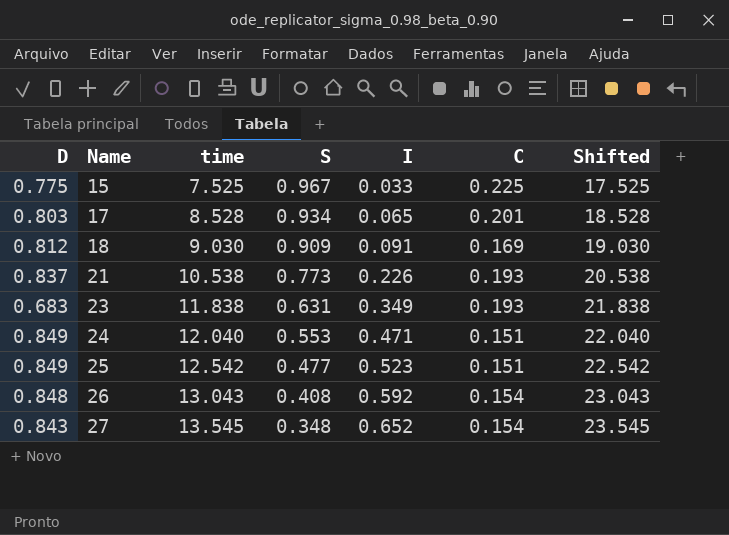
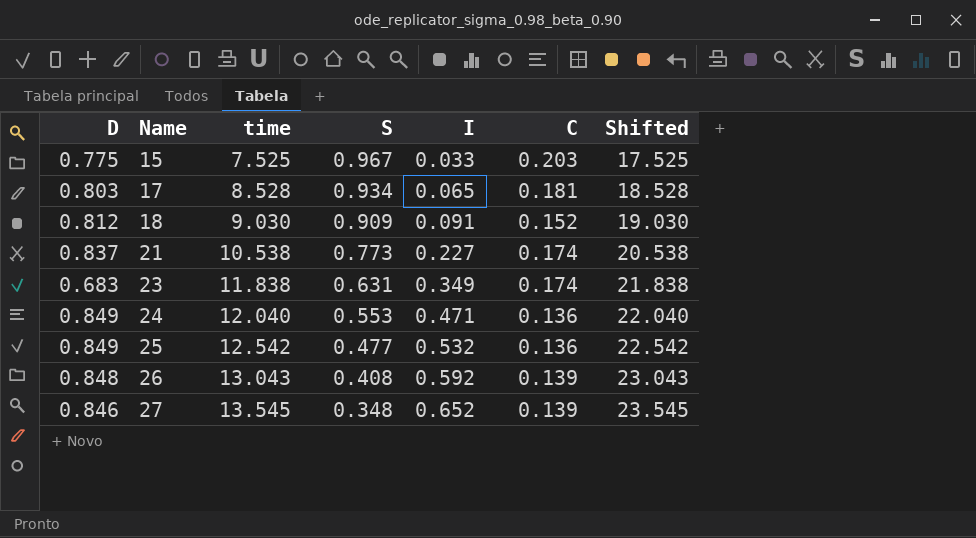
15 | C: 0.225 -> 0.203
17 | C: 0.201 -> 0.181
18 | C: 0.169 -> 0.152
21 | I: 0.226 -> 0.227
21 | C: 0.193 -> 0.174
23 | C: 0.193 -> 0.174
24 | C: 0.151 -> 0.136
25 | I: 0.523 -> 0.532
25 | C: 0.151 -> 0.136
26 | C: 0.154 -> 0.139
27 | D: 0.843 -> 0.846
27 | C: 0.154 -> 0.139

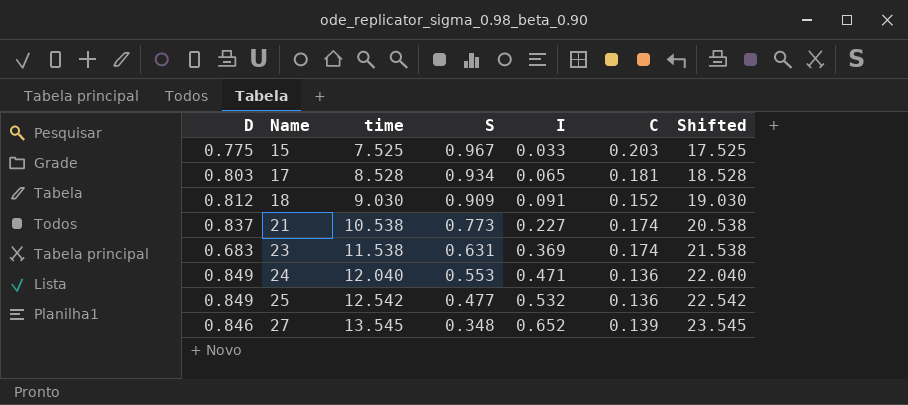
row 26: 0.848 | 13.043 | 0.408 | 0.592 | 0.139 | 23.043 -> none
23 | time: 11.838 -> 11.538
23 | I: 0.349 -> 0.369
23 | Shifted: 21.838 -> 21.538

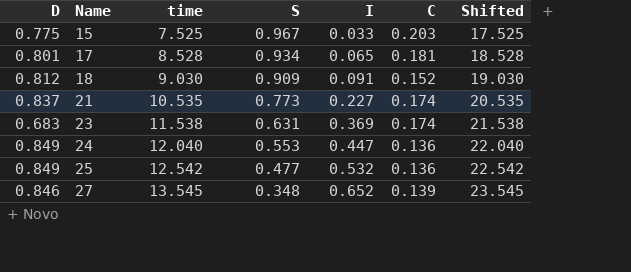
17 | D: 0.803 -> 0.801
21 | time: 10.538 -> 10.535
21 | Shifted: 20.538 -> 20.535
24 | I: 0.471 -> 0.447

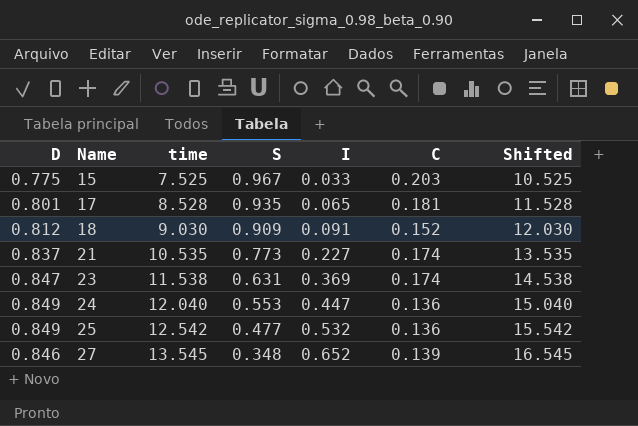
column Shifted | formula: [time] + 10 -> [time] + 3
17 | S: 0.934 -> 0.935
23 | D: 0.683 -> 0.847

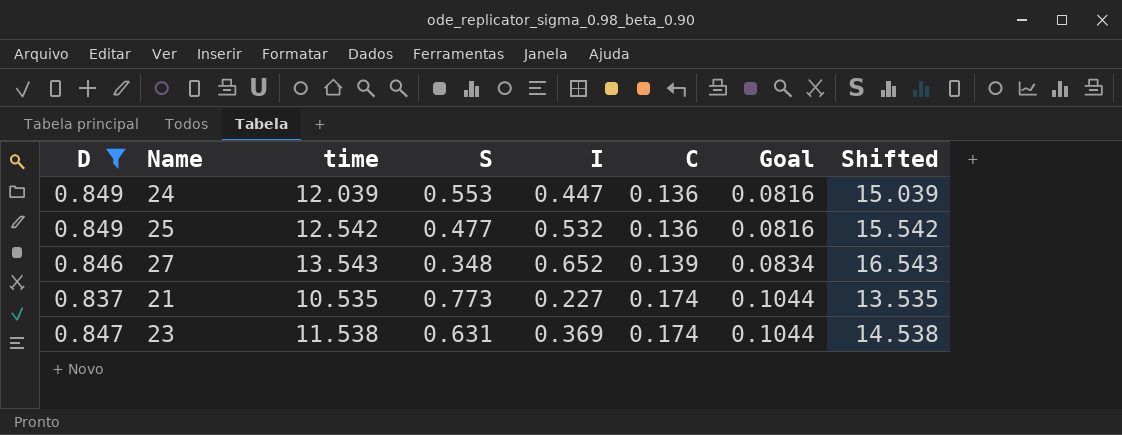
filter: none -> D >= 0.837
row order: Name ascending -> C ascending
column Goal | formula: none -> [C] * 0.6
24 | time: 12.040 -> 12.039
24 | Shifted: 15.040 -> 15.039
27 | time: 13.545 -> 13.543
27 | Shifted: 16.545 -> 16.543

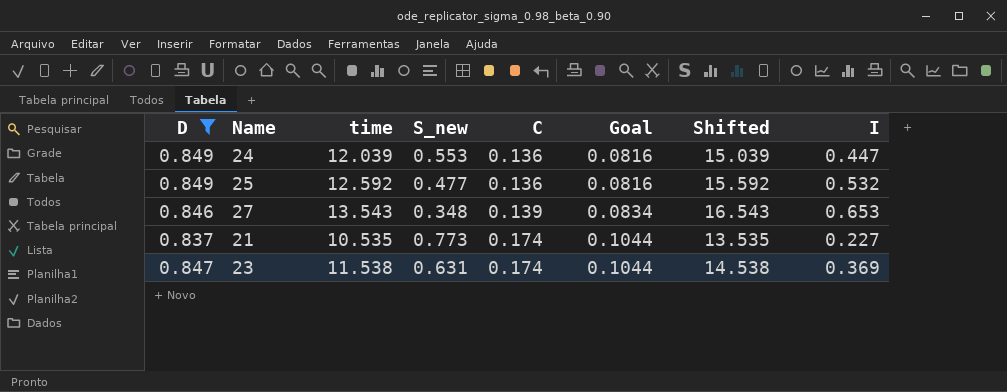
column name: S -> S_new
column I | position: 5 -> 8
25 | time: 12.542 -> 12.592
25 | Shifted: 15.542 -> 15.592
27 | I: 0.652 -> 0.653

